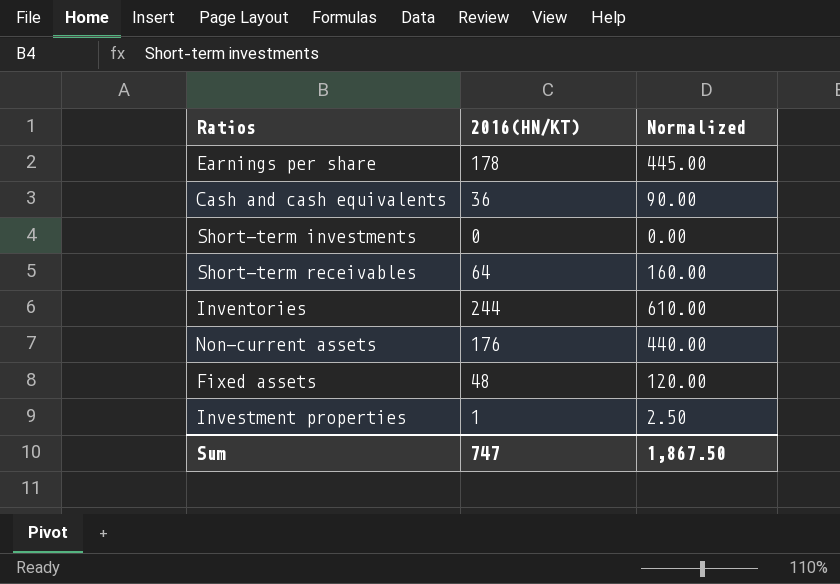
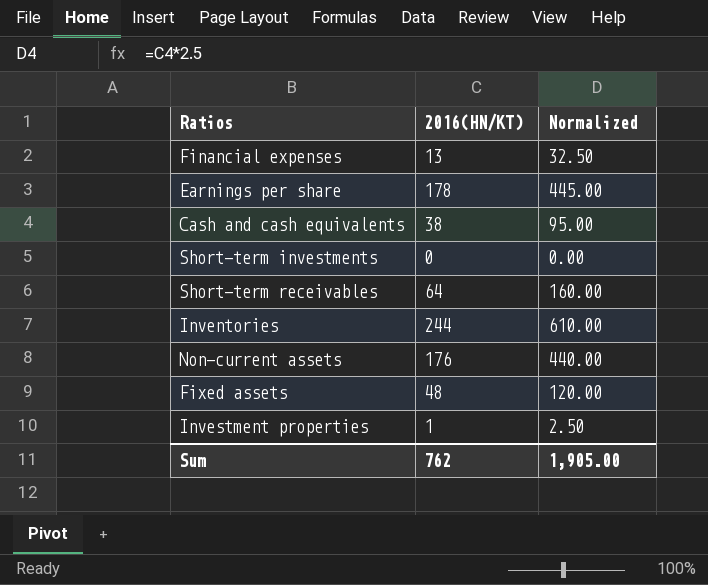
row Financial expenses: none -> 13 | 32.50
Cash and cash equivalents | 2016(HN/KT): 36 -> 38
Cash and cash equivalents | Normalized: 90.00 -> 95.00
Sum | 2016(HN/KT): 747 -> 762
Sum | Normalized: 1,867.50 -> 1,905.00

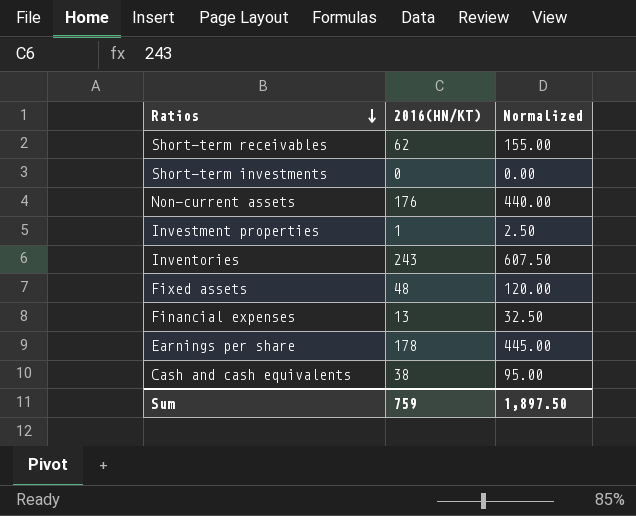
row order: none -> Ratios descending
Short-term receivables | 2016(HN/KT): 64 -> 62
Short-term receivables | Normalized: 160.00 -> 155.00
Inventories | 2016(HN/KT): 244 -> 243
Inventories | Normalized: 610.00 -> 607.50
Sum | 2016(HN/KT): 762 -> 759
Sum | Normalized: 1,905.00 -> 1,897.50

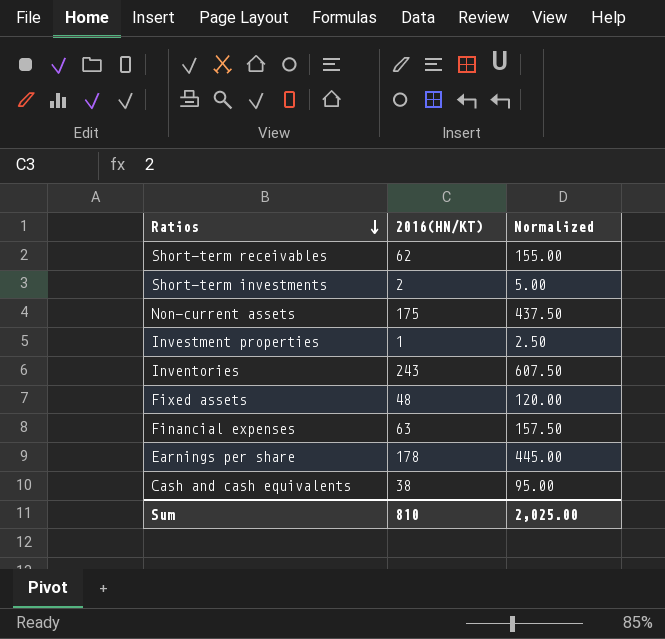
Short-term investments | 2016(HN/KT): 0 -> 2
Short-term investments | Normalized: 0.00 -> 5.00
Non-current assets | 2016(HN/KT): 176 -> 175
Non-current assets | Normalized: 440.00 -> 437.50
Financial expenses | 2016(HN/KT): 13 -> 63
Financial expenses | Normalized: 32.50 -> 157.50
Sum | 2016(HN/KT): 759 -> 810
Sum | Normalized: 1,897.50 -> 2,025.00

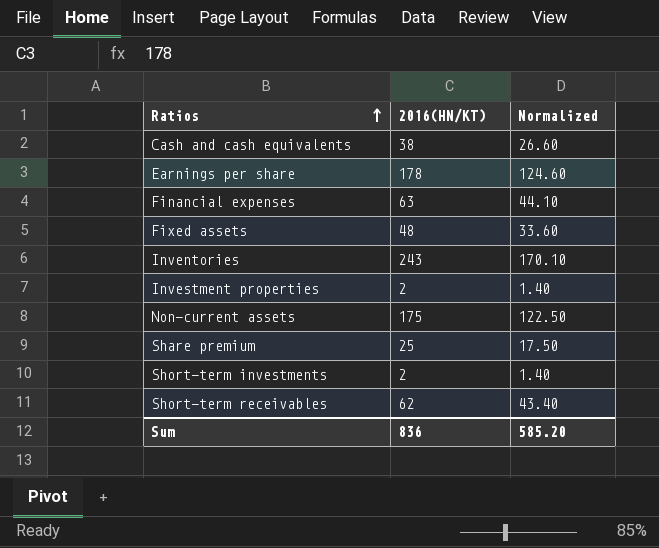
row order: Ratios descending -> Ratios ascending
column Normalized | formula: [2016(HN/KT)] * 2.5 -> [2016(HN/KT)] * 0.7
Investment properties | 2016(HN/KT): 1 -> 2
row Share premium: none -> 25 | 17.50
Sum | 2016(HN/KT): 810 -> 836
Sum | Normalized: 2,025.00 -> 585.20

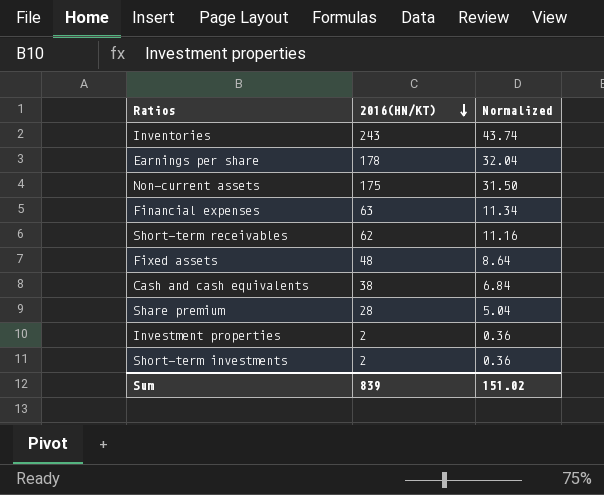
row order: Ratios ascending -> 2016(HN/KT) descending
column Normalized | formula: [2016(HN/KT)] * 0.7 -> [2016(HN/KT)] * 0.18
Share premium | 2016(HN/KT): 25 -> 28
Sum | 2016(HN/KT): 836 -> 839
Sum | Normalized: 585.20 -> 151.02

